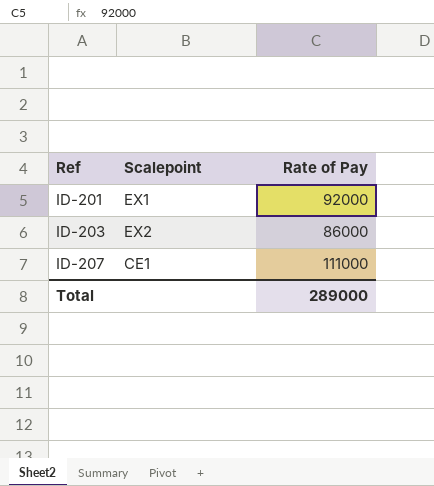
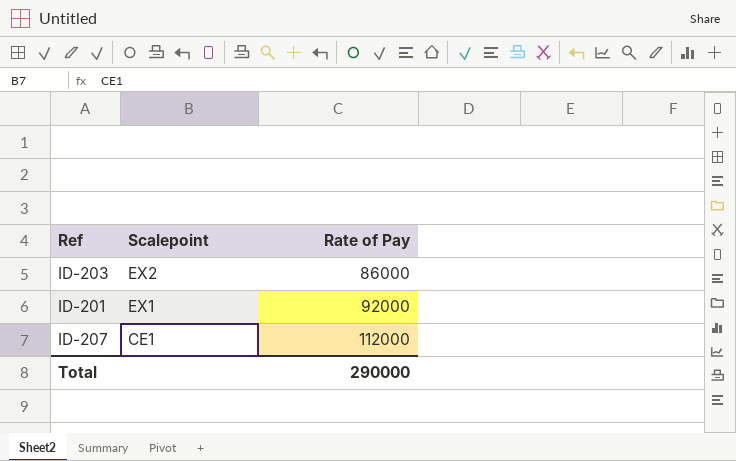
row order: Ref ascending -> Scalepoint descending
ID-207 | Rate of Pay: 111000 -> 112000
Total | Rate of Pay: 289000 -> 290000

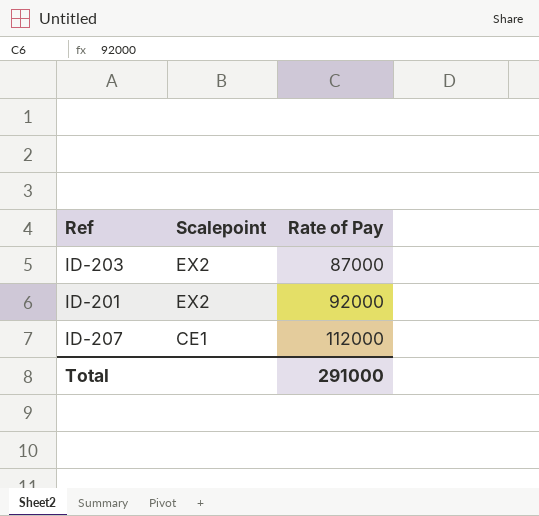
ID-203 | Rate of Pay: 86000 -> 87000
ID-201 | Scalepoint: EX1 -> EX2
Total | Rate of Pay: 290000 -> 291000

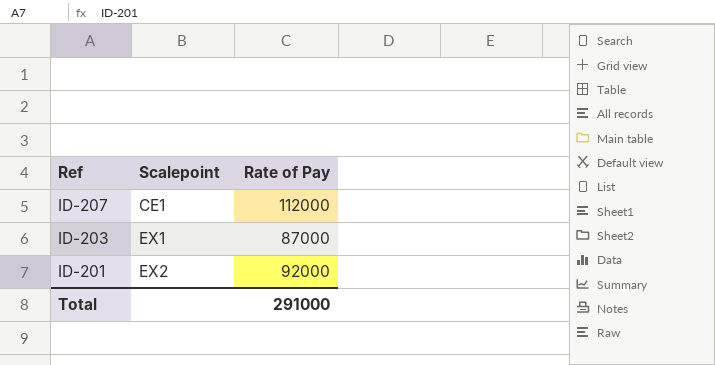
row order: Scalepoint descending -> Ref descending
ID-203 | Scalepoint: EX2 -> EX1

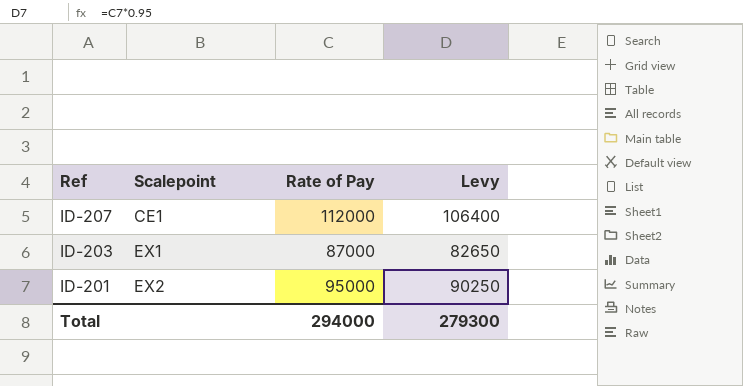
column Levy | formula: none -> [Rate of Pay] * 0.95
ID-201 | Rate of Pay: 92000 -> 95000
Total | Rate of Pay: 291000 -> 294000

